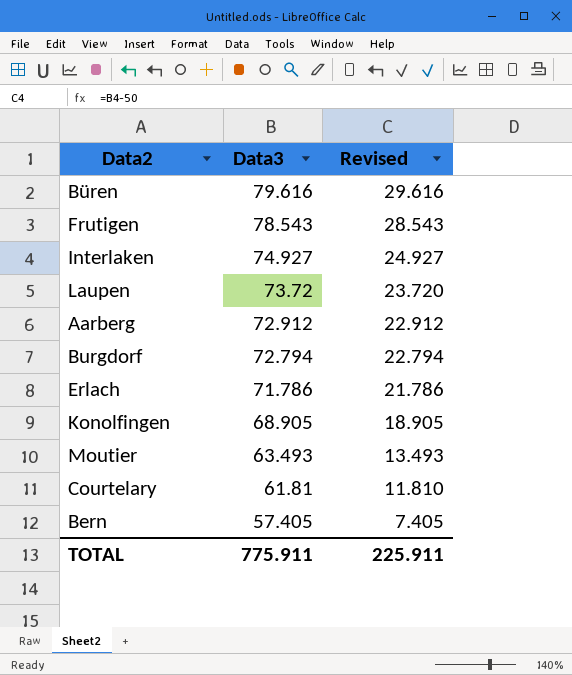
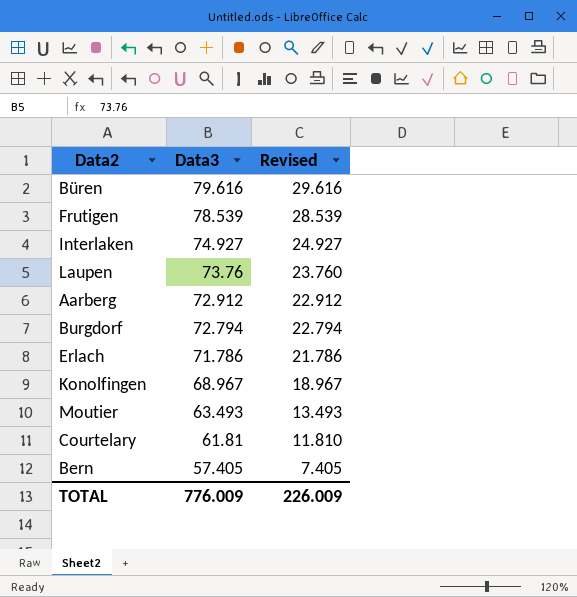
Frutigen | Data3: 78.543 -> 78.539
Frutigen | Revised: 28.543 -> 28.539
Laupen | Data3: 73.72 -> 73.76
Laupen | Revised: 23.720 -> 23.760
Konolfingen | Data3: 68.905 -> 68.967
Konolfingen | Revised: 18.905 -> 18.967
TOTAL | Data3: 775.911 -> 776.009
TOTAL | Revised: 225.911 -> 226.009

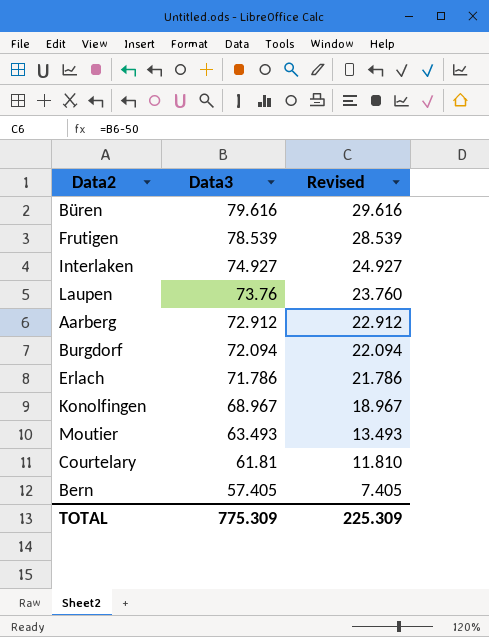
Burgdorf | Data3: 72.794 -> 72.094
Burgdorf | Revised: 22.794 -> 22.094
TOTAL | Data3: 776.009 -> 775.309
TOTAL | Revised: 226.009 -> 225.309

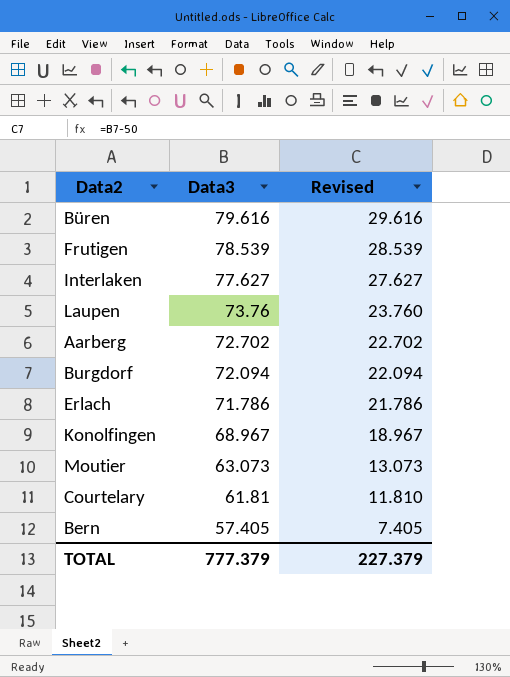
Interlaken | Data3: 74.927 -> 77.627
Interlaken | Revised: 24.927 -> 27.627
Aarberg | Data3: 72.912 -> 72.702
Aarberg | Revised: 22.912 -> 22.702
Moutier | Data3: 63.493 -> 63.073
Moutier | Revised: 13.493 -> 13.073
TOTAL | Data3: 775.309 -> 777.379
TOTAL | Revised: 225.309 -> 227.379

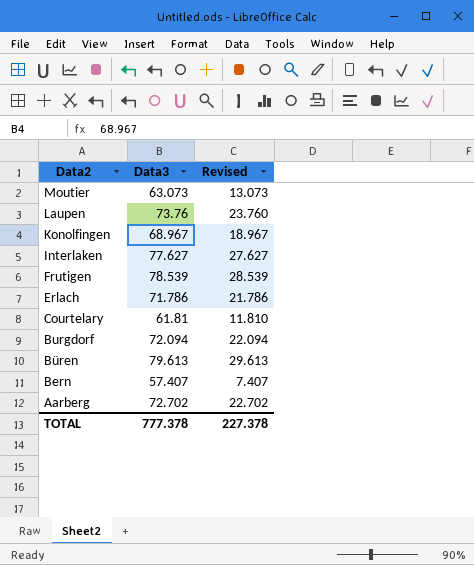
row order: Data3 descending -> Data2 descending
Büren | Data3: 79.616 -> 79.613
Büren | Revised: 29.616 -> 29.613
Bern | Data3: 57.405 -> 57.407
Bern | Revised: 7.405 -> 7.407
TOTAL | Data3: 777.379 -> 777.378
TOTAL | Revised: 227.379 -> 227.378

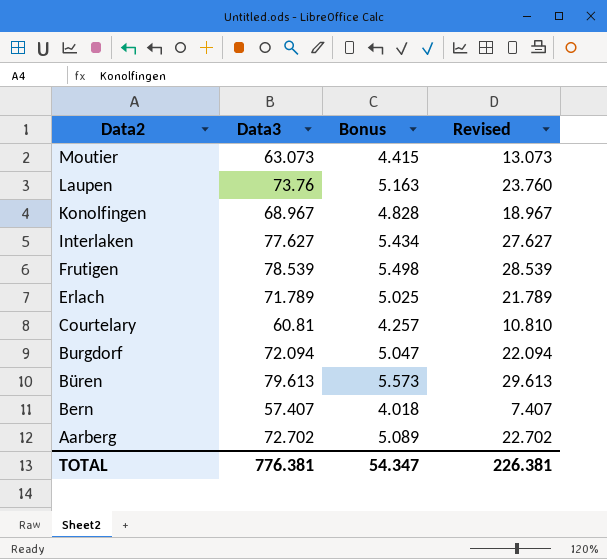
column Bonus | formula: none -> [Data3] * 0.07
Erlach | Data3: 71.786 -> 71.789
Erlach | Revised: 21.786 -> 21.789
Courtelary | Data3: 61.81 -> 60.81
Courtelary | Revised: 11.810 -> 10.810
TOTAL | Data3: 777.378 -> 776.381
TOTAL | Revised: 227.378 -> 226.381

